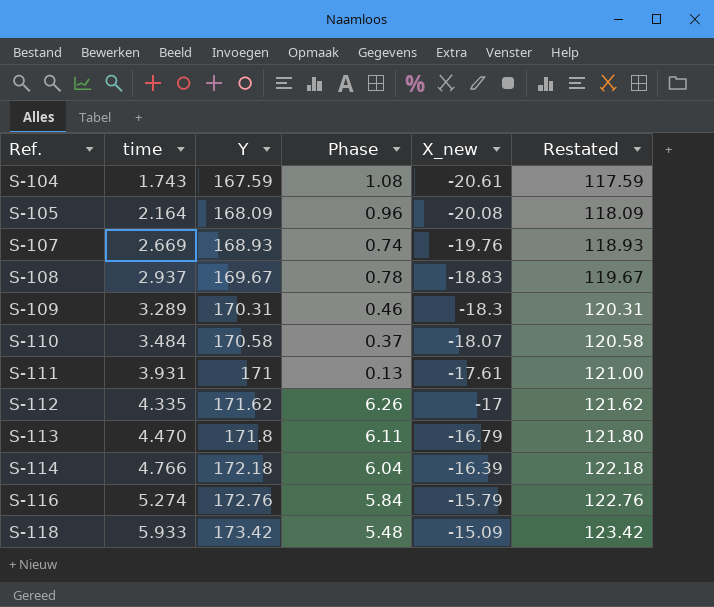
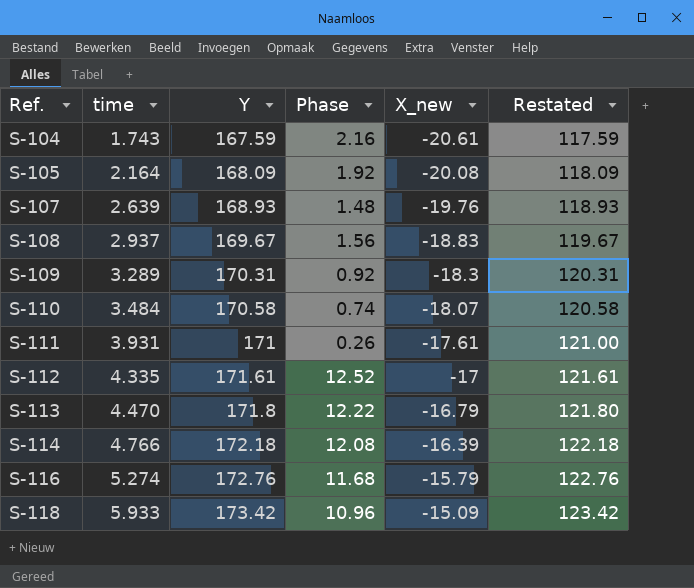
S-104 | Phase: 1.08 -> 2.16
S-105 | Phase: 0.96 -> 1.92
S-107 | time: 2.669 -> 2.639
S-107 | Phase: 0.74 -> 1.48
S-108 | Phase: 0.78 -> 1.56
S-109 | Phase: 0.46 -> 0.92
S-110 | Phase: 0.37 -> 0.74
S-111 | Phase: 0.13 -> 0.26
S-112 | Y: 171.62 -> 171.61
S-112 | Phase: 6.26 -> 12.52
S-112 | Restated: 121.62 -> 121.61
S-113 | Phase: 6.11 -> 12.22
S-114 | Phase: 6.04 -> 12.08
S-116 | Phase: 5.84 -> 11.68
S-118 | Phase: 5.48 -> 10.96

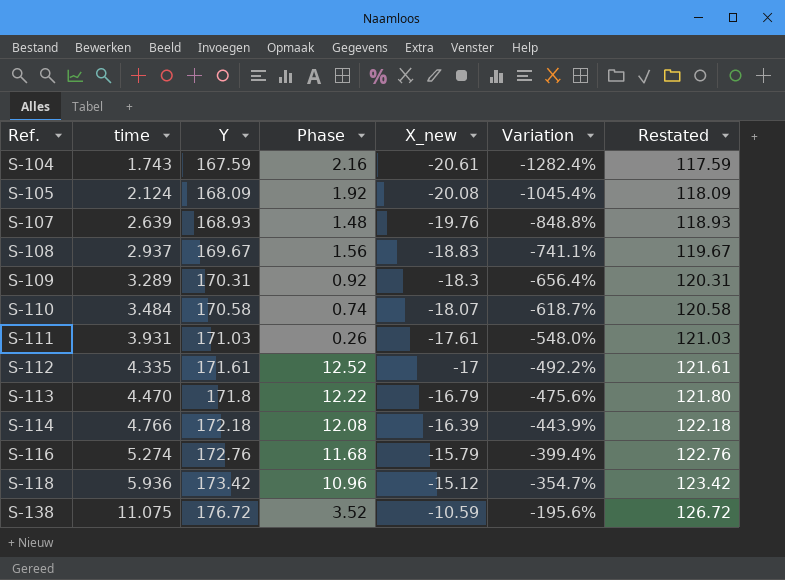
column Variation | formula: none -> ([X_new] - [time]) / [time]
S-105 | time: 2.164 -> 2.124
S-111 | Y: 171 -> 171.03
S-111 | Restated: 121.00 -> 121.03
S-118 | time: 5.933 -> 5.936
S-118 | X_new: -15.09 -> -15.12
row S-138: none -> 11.075 | 176.72 | 3.52 | -10.59 | -195.6% | 126.72

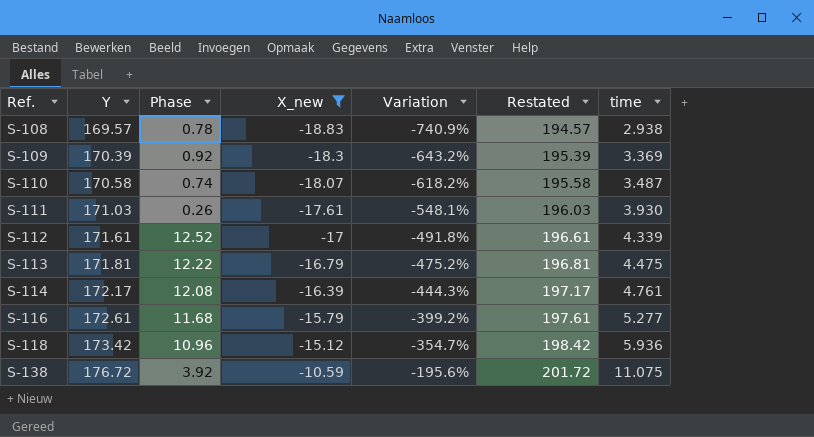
filter: none -> X_new >= -18.83
column Restated | formula: [Y] - 50 -> [Y] + 25
column time | position: 2 -> 7
S-108 | Y: 169.67 -> 169.57
S-108 | Phase: 1.56 -> 0.78
S-108 | Variation: -741.1% -> -740.9%
S-108 | time: 2.937 -> 2.938
S-109 | Y: 170.31 -> 170.39
S-109 | Variation: -656.4% -> -643.2%
S-109 | time: 3.289 -> 3.369
S-110 | Variation: -618.7% -> -618.2%
S-110 | time: 3.484 -> 3.487
S-111 | Variation: -548.0% -> -548.1%
S-111 | time: 3.931 -> 3.930
S-112 | Variation: -492.2% -> -491.8%
S-112 | time: 4.335 -> 4.339
S-113 | Y: 171.8 -> 171.81
S-113 | Variation: -475.6% -> -475.2%
S-113 | time: 4.470 -> 4.475
S-114 | Y: 172.18 -> 172.17
S-114 | Variation: -443.9% -> -444.3%
S-114 | time: 4.766 -> 4.761
S-116 | Y: 172.76 -> 172.61
S-116 | Variation: -399.4% -> -399.2%
S-116 | time: 5.274 -> 5.277
S-138 | Phase: 3.52 -> 3.92

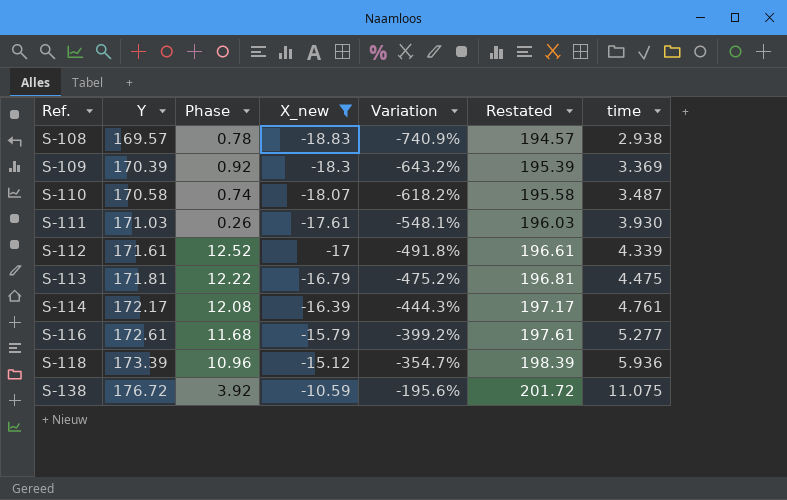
S-118 | Y: 173.42 -> 173.39
S-118 | Restated: 198.42 -> 198.39

